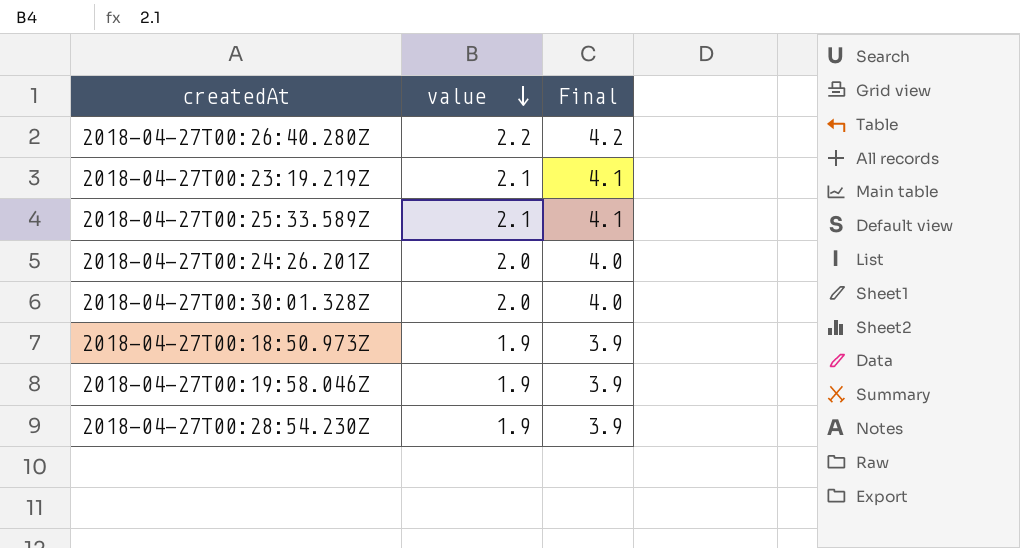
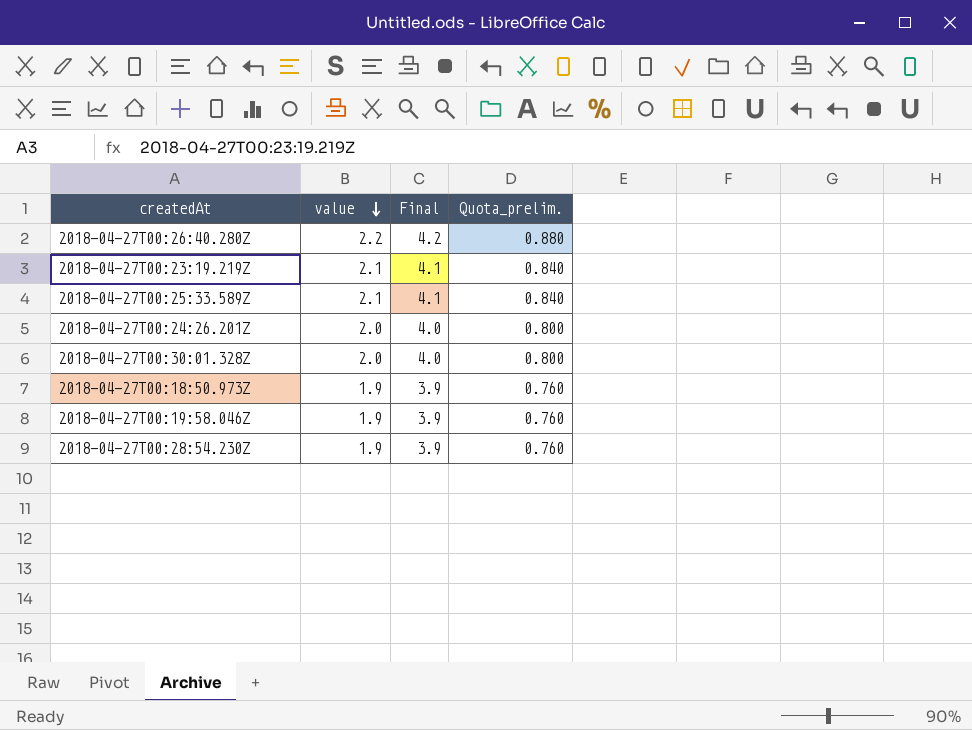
column Quota_prelim. | formula: none -> [value] * 0.4

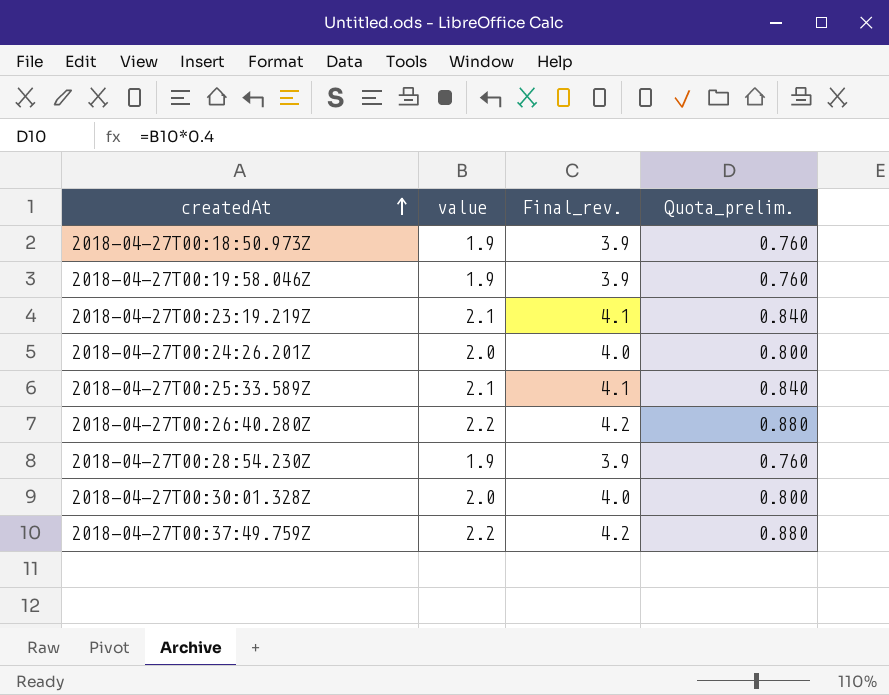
row order: value descending -> createdAt ascending
column name: Final -> Final_rev.
row 2018-04-27T00:37:49.759Z: none -> 2.2 | 4.2 | 0.880

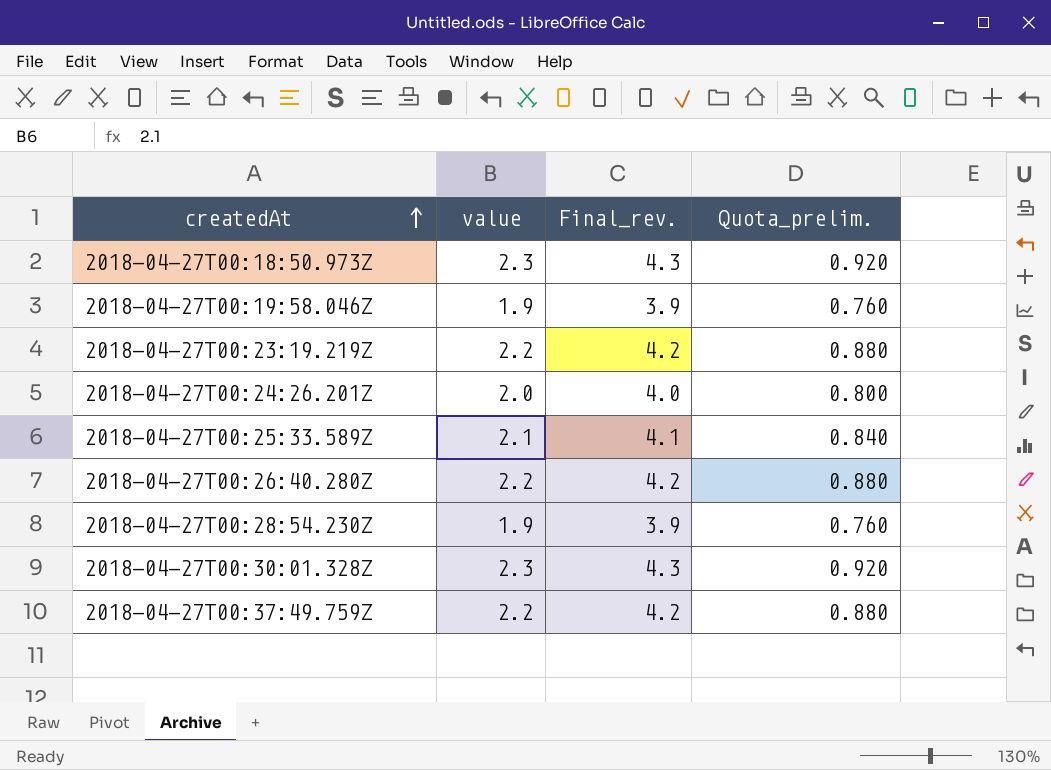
2018-04-27T00:18:50.973Z | value: 1.9 -> 2.3
2018-04-27T00:18:50.973Z | Final_rev.: 3.9 -> 4.3
2018-04-27T00:18:50.973Z | Quota_prelim.: 0.760 -> 0.920
2018-04-27T00:23:19.219Z | value: 2.1 -> 2.2
2018-04-27T00:23:19.219Z | Final_rev.: 4.1 -> 4.2
2018-04-27T00:23:19.219Z | Quota_prelim.: 0.840 -> 0.880
2018-04-27T00:30:01.328Z | value: 2.0 -> 2.3
2018-04-27T00:30:01.328Z | Final_rev.: 4.0 -> 4.3
2018-04-27T00:30:01.328Z | Quota_prelim.: 0.800 -> 0.920

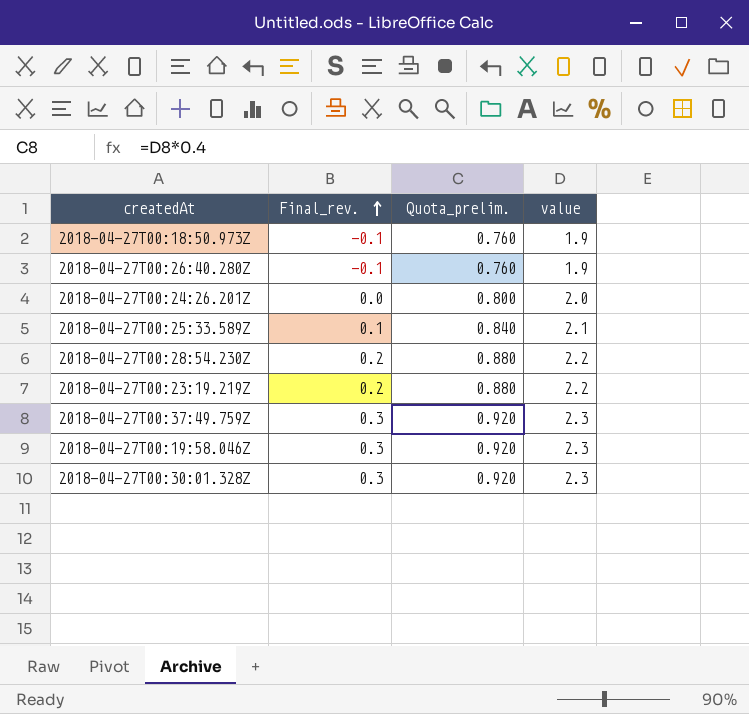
row order: createdAt ascending -> Final_rev. ascending
column Final_rev. | formula: [value] + 2 -> [value] - 2
column value | position: 2 -> 4
2018-04-27T00:18:50.973Z | Quota_prelim.: 0.920 -> 0.760
2018-04-27T00:18:50.973Z | value: 2.3 -> 1.9
2018-04-27T00:26:40.280Z | Quota_prelim.: 0.880 -> 0.760
2018-04-27T00:26:40.280Z | value: 2.2 -> 1.9
2018-04-27T00:28:54.230Z | Quota_prelim.: 0.760 -> 0.880
2018-04-27T00:28:54.230Z | value: 1.9 -> 2.2
2018-04-27T00:37:49.759Z | Quota_prelim.: 0.880 -> 0.920
2018-04-27T00:37:49.759Z | value: 2.2 -> 2.3
2018-04-27T00:19:58.046Z | Quota_prelim.: 0.760 -> 0.920
2018-04-27T00:19:58.046Z | value: 1.9 -> 2.3

